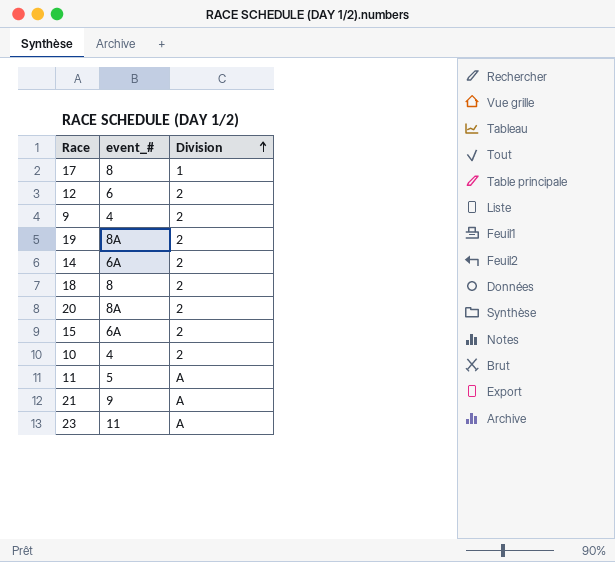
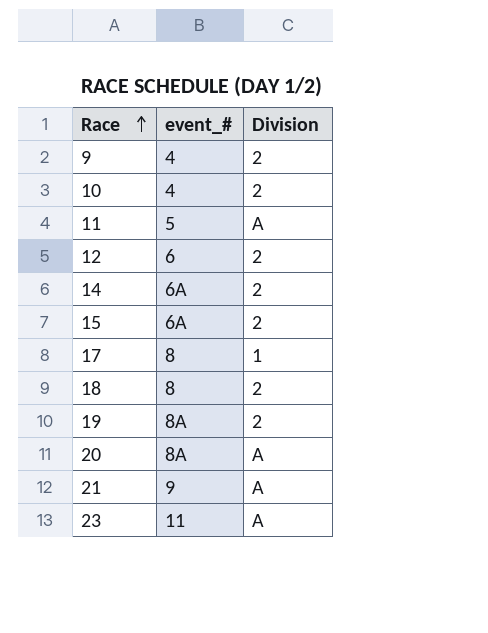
row order: Division ascending -> Race ascending
20 | Division: 2 -> A

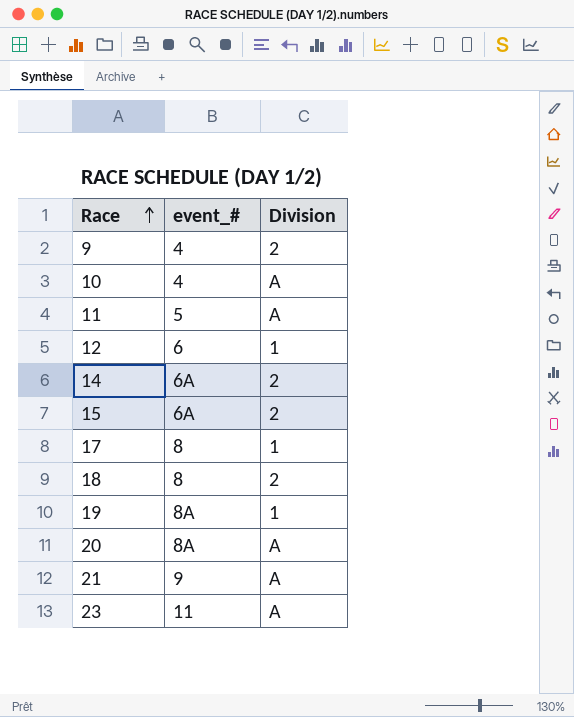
10 | Division: 2 -> A
12 | Division: 2 -> 1
19 | Division: 2 -> 1

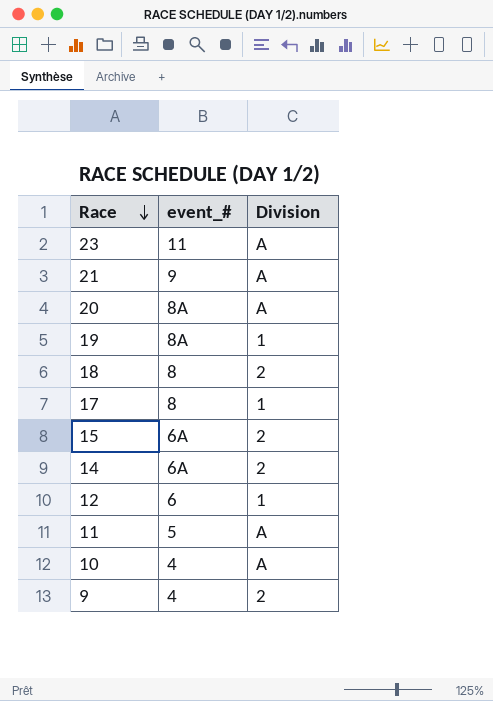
row order: Race ascending -> Race descending

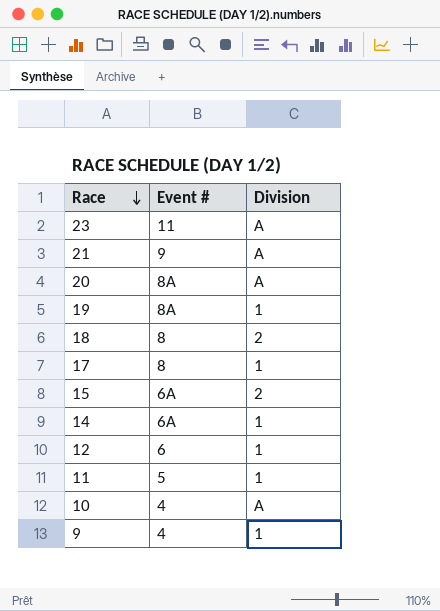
column name: event_# -> Event #
14 | Division: 2 -> 1
11 | Division: A -> 1
9 | Division: 2 -> 1

